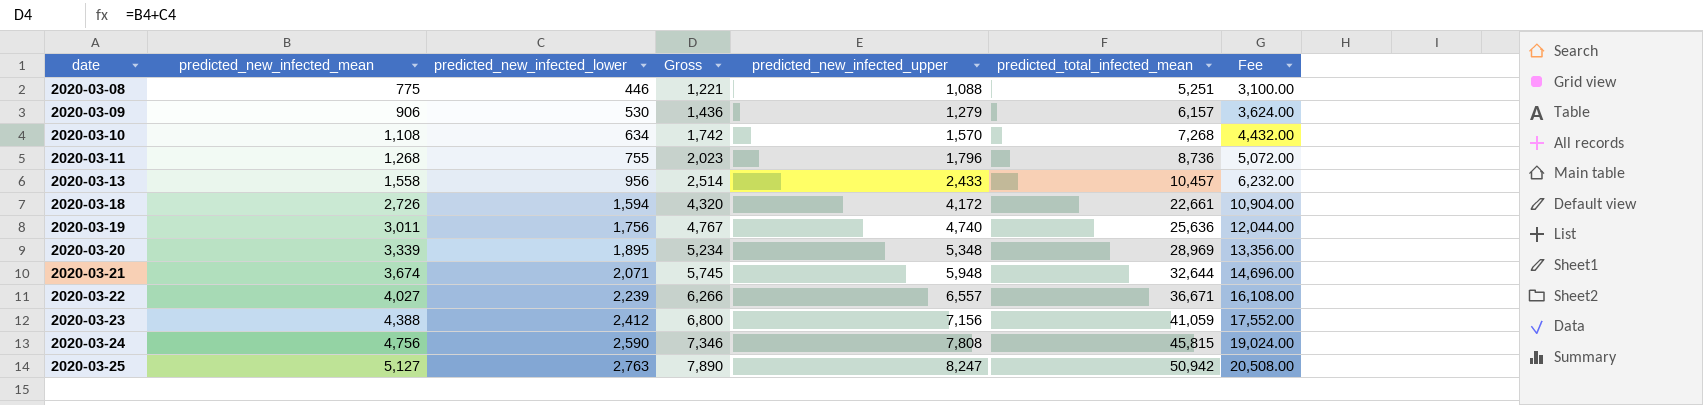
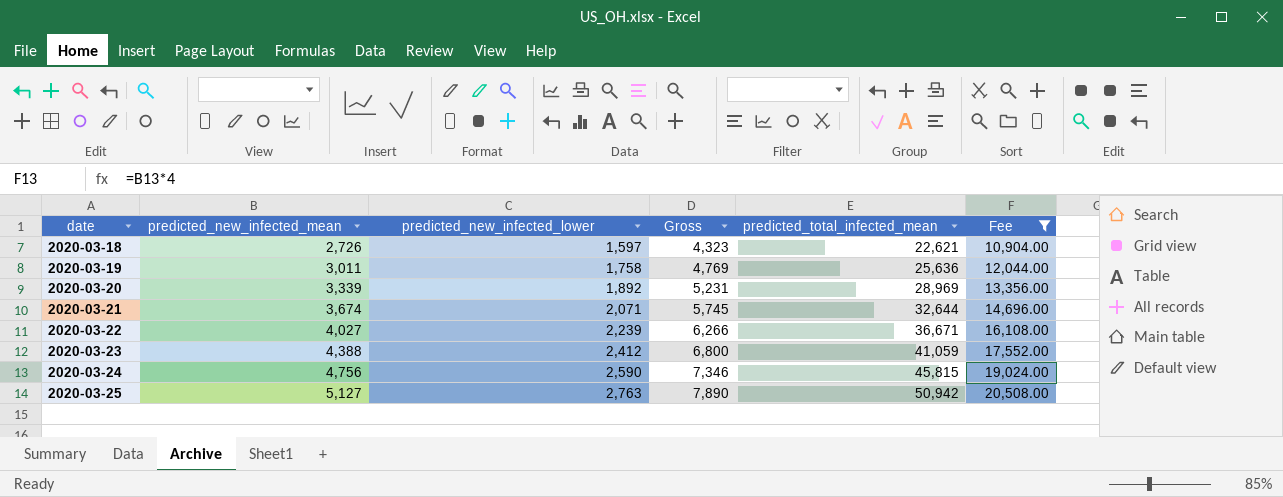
filter: none -> Fee >= 10,904.00
column predicted_new_infected_upper | position: 5 -> none
2020-03-18 | predicted_new_infected_lower: 1,594 -> 1,597
2020-03-18 | Gross: 4,320 -> 4,323
2020-03-18 | predicted_total_infected_mean: 22,661 -> 22,621
2020-03-19 | predicted_new_infected_lower: 1,756 -> 1,758
2020-03-19 | Gross: 4,767 -> 4,769
2020-03-20 | predicted_new_infected_lower: 1,895 -> 1,892
2020-03-20 | Gross: 5,234 -> 5,231

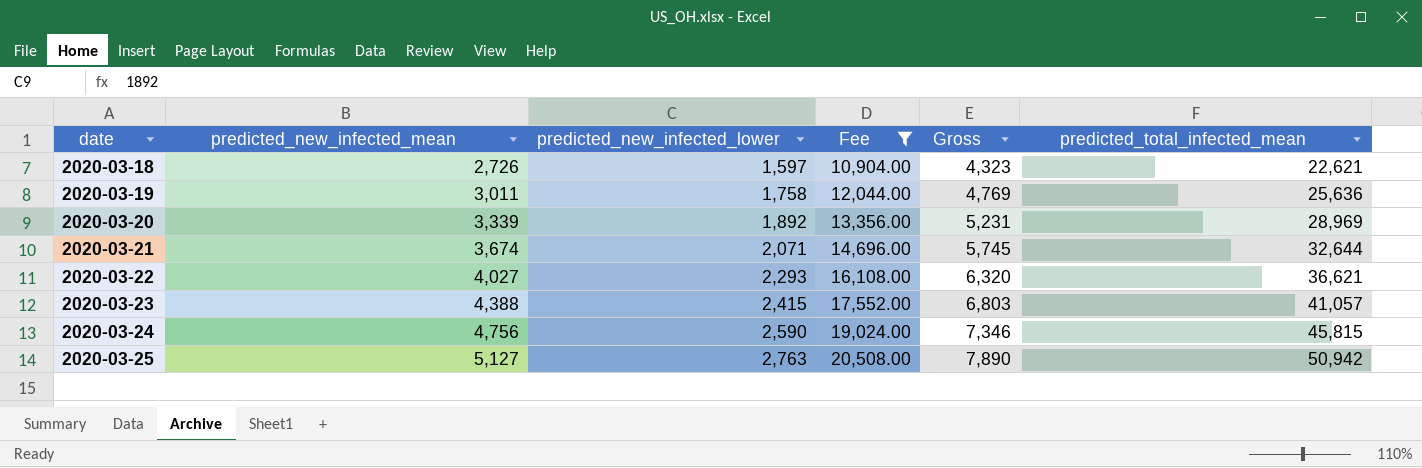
column Fee | position: 6 -> 4
2020-03-22 | predicted_new_infected_lower: 2,239 -> 2,293
2020-03-22 | Gross: 6,266 -> 6,320
2020-03-22 | predicted_total_infected_mean: 36,671 -> 36,621
2020-03-23 | predicted_new_infected_lower: 2,412 -> 2,415
2020-03-23 | Gross: 6,800 -> 6,803
2020-03-23 | predicted_total_infected_mean: 41,059 -> 41,057

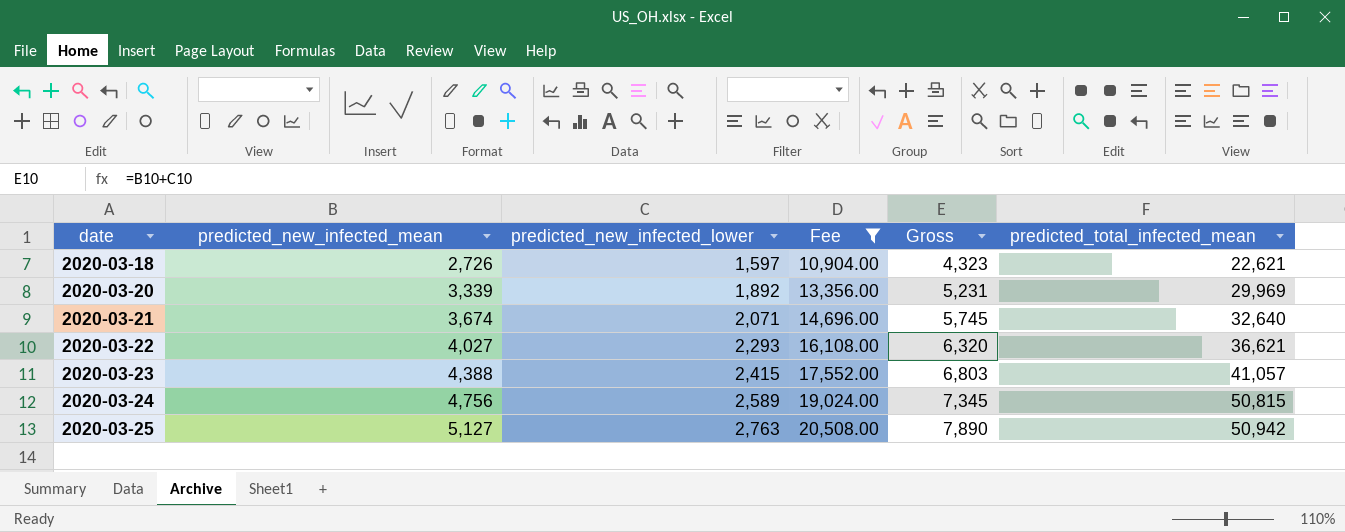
row 2020-03-19: 3,011 | 1,758 | 12,044.00 | 4,769 | 25,636 -> none
2020-03-20 | predicted_total_infected_mean: 28,969 -> 29,969
2020-03-21 | predicted_total_infected_mean: 32,644 -> 32,640
2020-03-24 | predicted_new_infected_lower: 2,590 -> 2,589
2020-03-24 | Gross: 7,346 -> 7,345
2020-03-24 | predicted_total_infected_mean: 45,815 -> 50,815

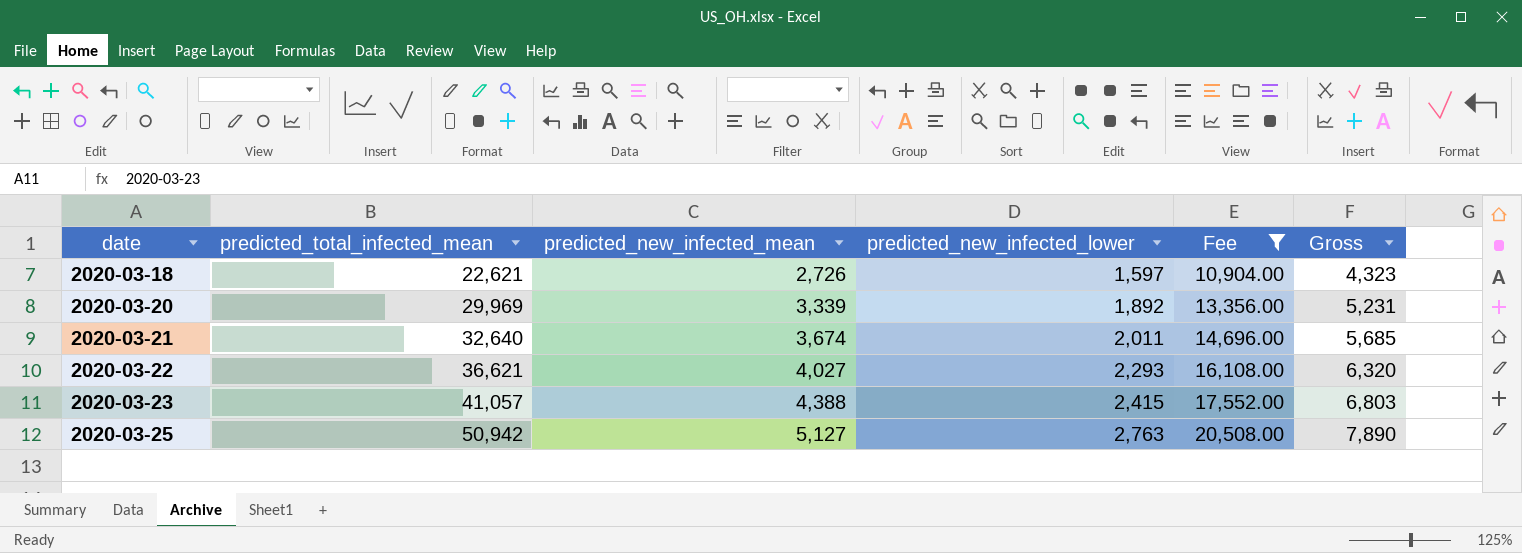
column predicted_total_infected_mean | position: 6 -> 2
row 2020-03-24: 4,756 | 2,589 | 19,024.00 | 7,345 | 50,815 -> none
2020-03-21 | predicted_new_infected_lower: 2,071 -> 2,011
2020-03-21 | Gross: 5,745 -> 5,685

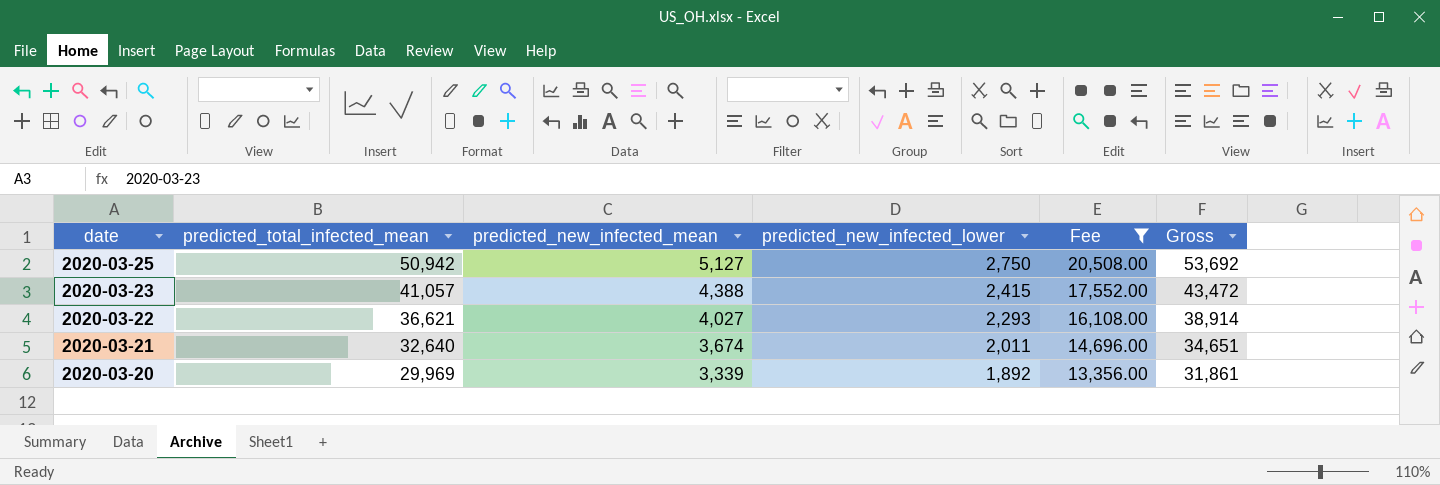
row order: date ascending -> date descending
column Gross | formula: [predicted_new_infected_mean] + [predicted_new_infected_lower] -> [predicted_total_infected_mean] + [predicted_new_infected_lower]
row 2020-03-18: 22,621 | 2,726 | 1,597 | 10,904.00 | 4,323 -> none
2020-03-25 | predicted_new_infected_lower: 2,763 -> 2,750

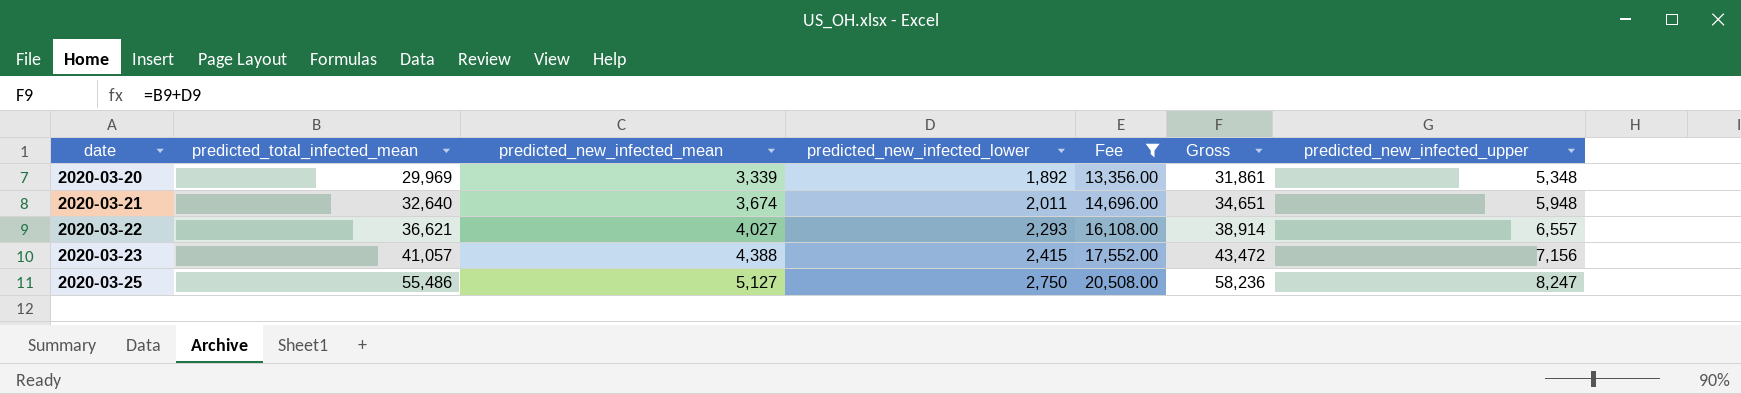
row order: date descending -> date ascending
column predicted_new_infected_upper | position: none -> 7
2020-03-25 | predicted_total_infected_mean: 50,942 -> 55,486
2020-03-25 | Gross: 53,692 -> 58,236

